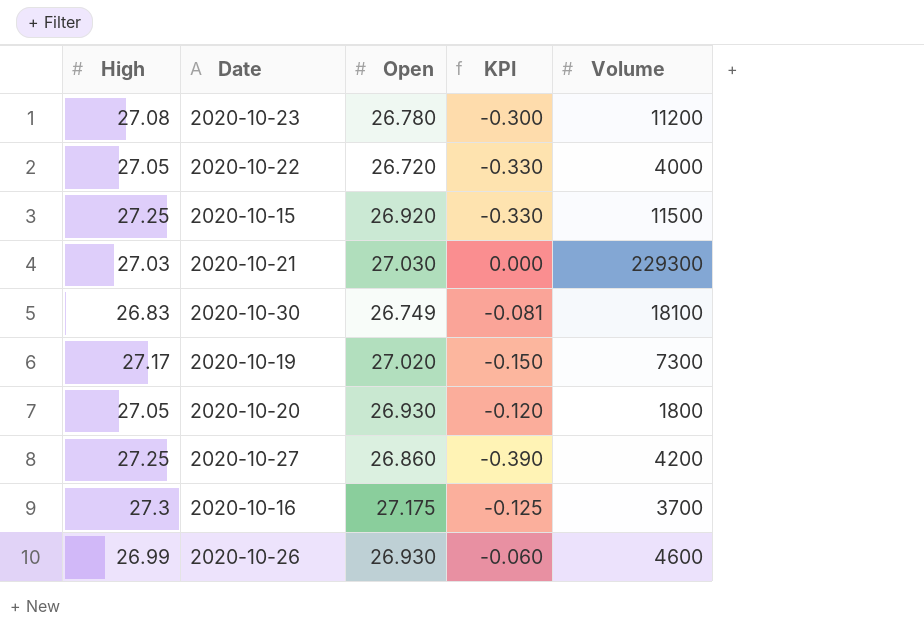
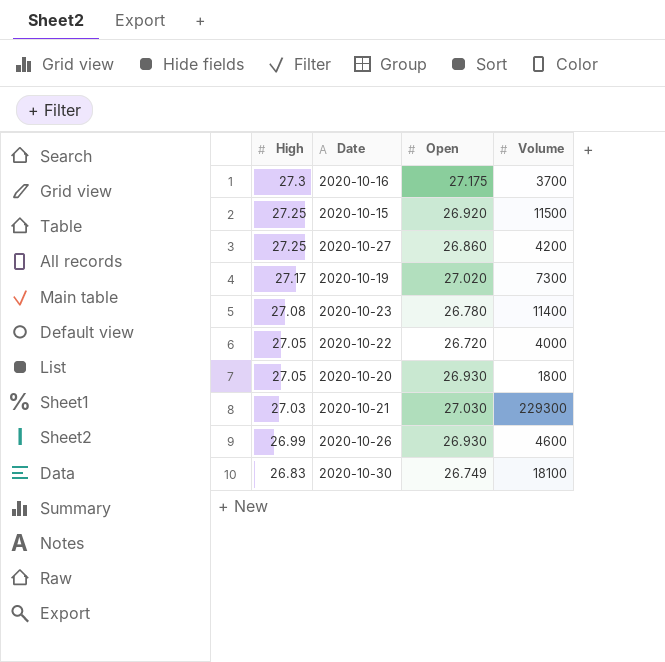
row order: none -> High descending
column KPI | formula: [Open] - [High] -> none
2020-10-23 | Volume: 11200 -> 11400

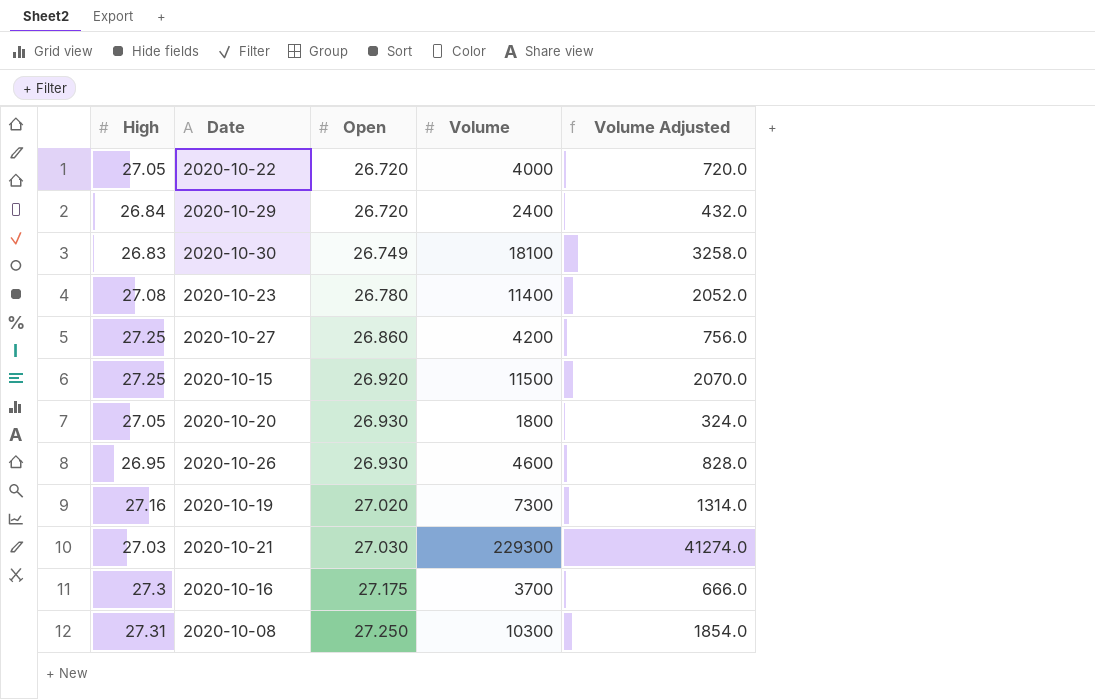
row order: High descending -> Open ascending
column Volume Adjusted | formula: none -> [Volume] * 0.18
row 2020-10-29: none -> 26.84 | 26.720 | 2400 | 432.0
2020-10-26 | High: 26.99 -> 26.95
2020-10-19 | High: 27.17 -> 27.16
row 2020-10-08: none -> 27.31 | 27.250 | 10300 | 1854.0

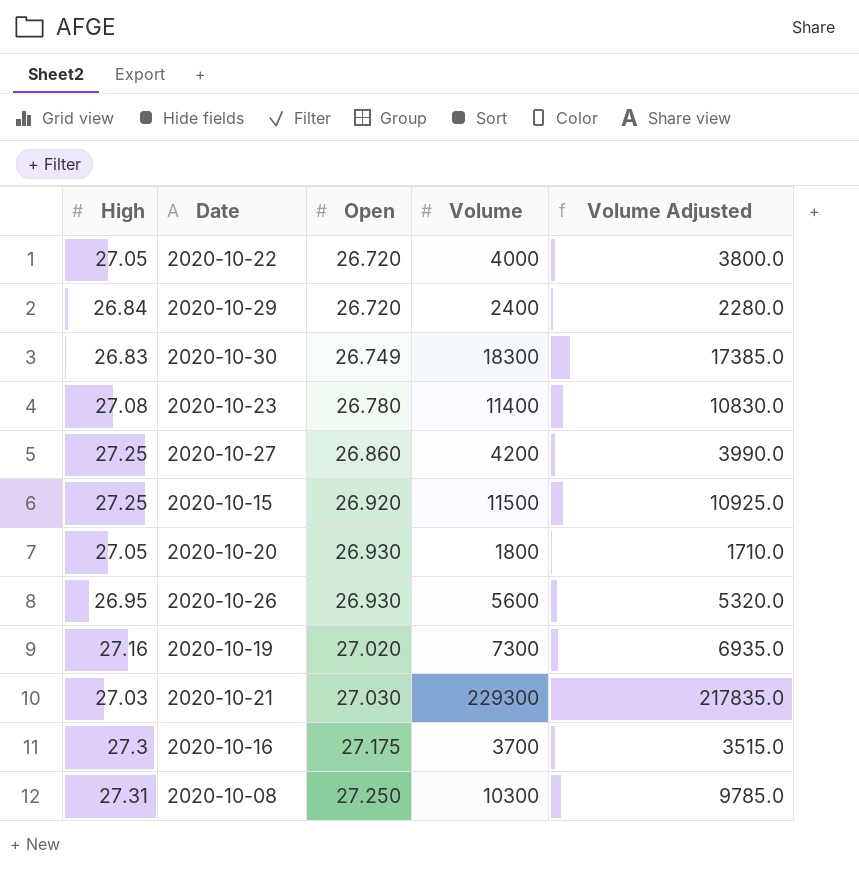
column Volume Adjusted | formula: [Volume] * 0.18 -> [Volume] * 0.95
2020-10-30 | Volume: 18100 -> 18300
2020-10-26 | Volume: 4600 -> 5600

